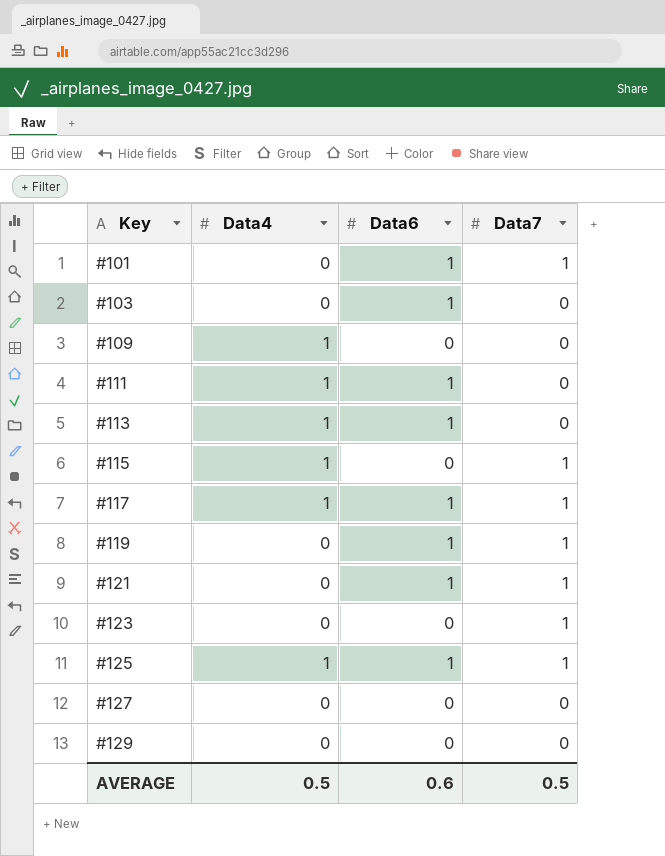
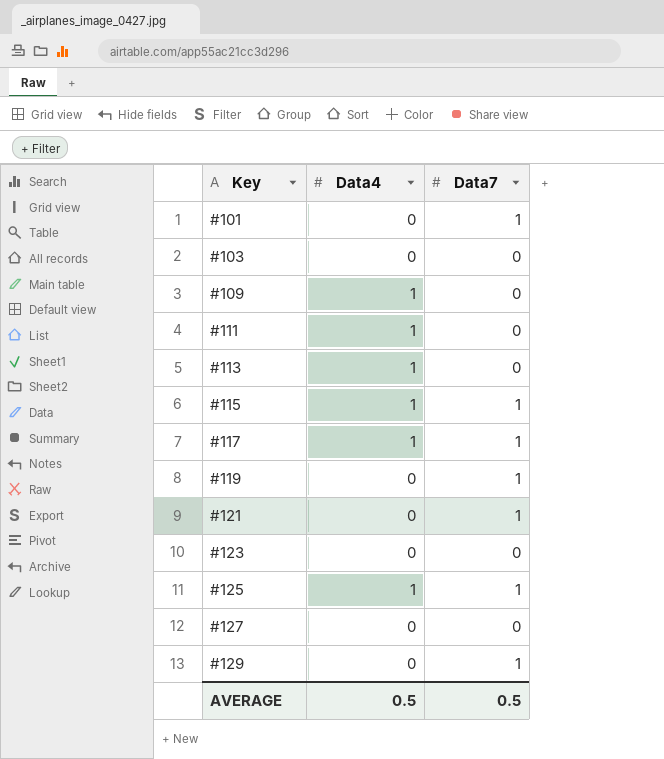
column Data6 | position: 3 -> none
#123 | Data7: 1 -> 0
#129 | Data7: 0 -> 1

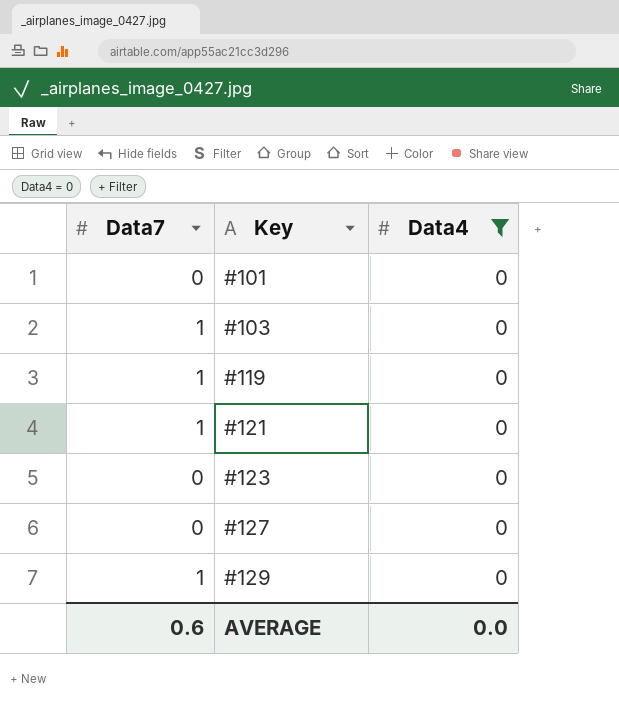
filter: none -> Data4 = 0
column Data7 | position: 3 -> 1
#101 | Data7: 1 -> 0
#103 | Data7: 0 -> 1
AVERAGE | Data7: 0.5 -> 0.6
AVERAGE | Data4: 0.5 -> 0.0

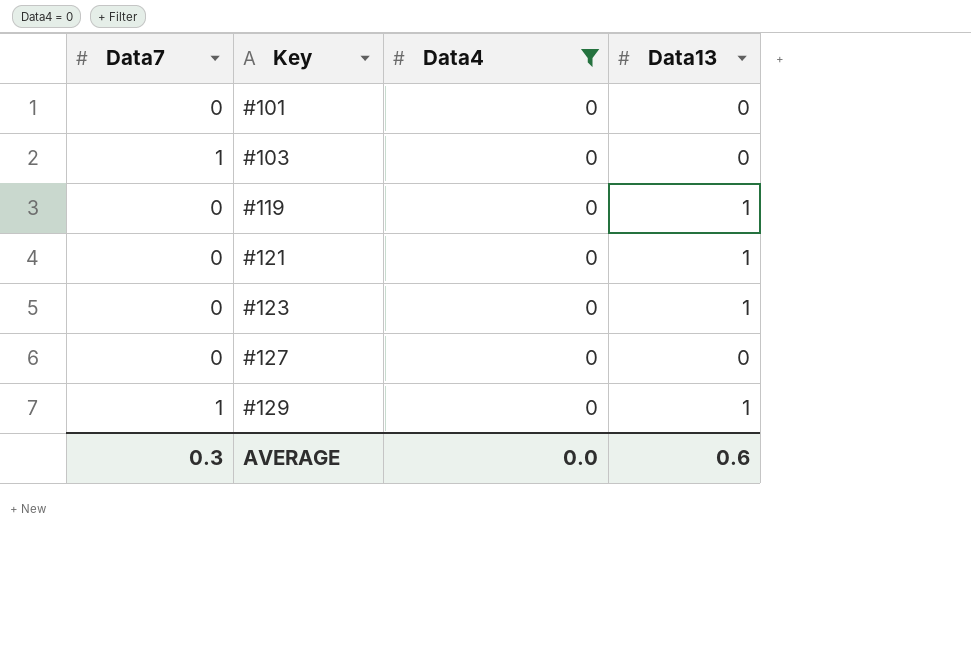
column Data13 | position: none -> 4
#119 | Data7: 1 -> 0
#121 | Data7: 1 -> 0
AVERAGE | Data7: 0.6 -> 0.3

